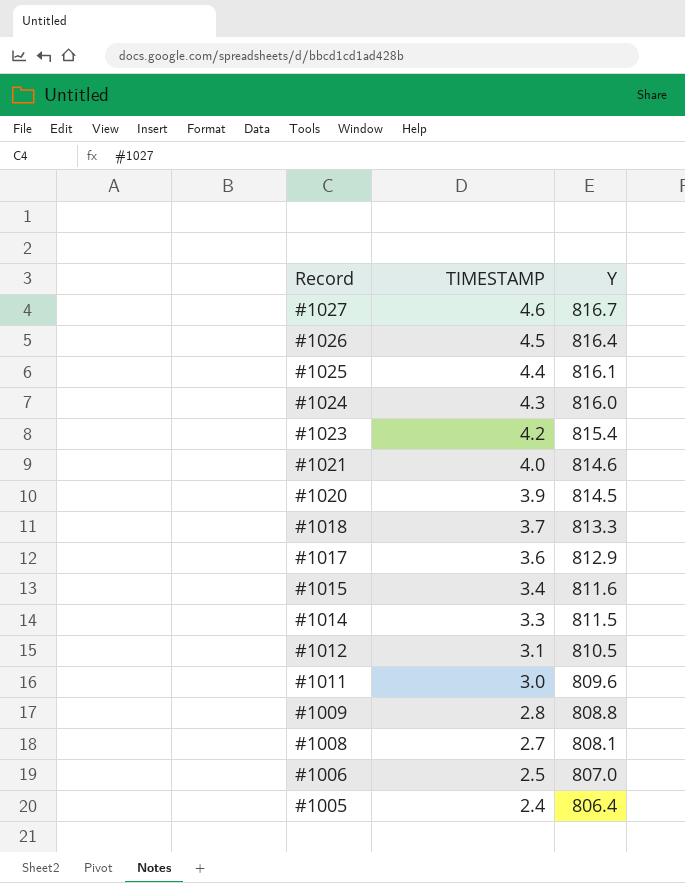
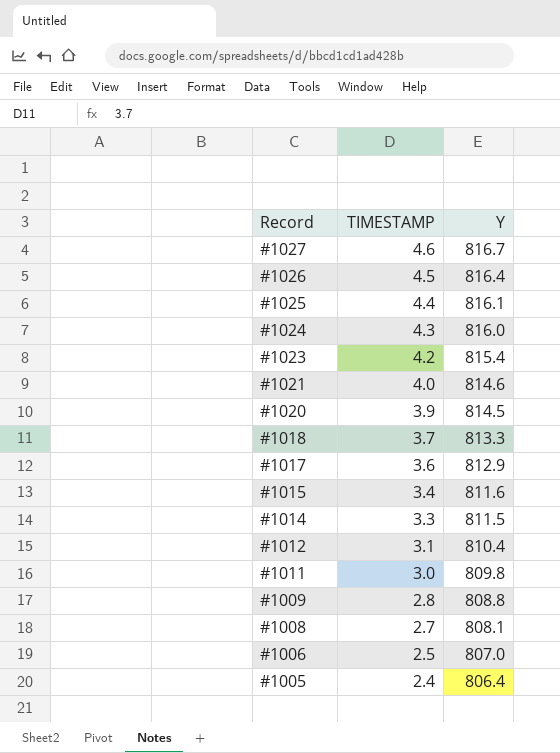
#1012 | Y: 810.5 -> 810.4
#1011 | Y: 809.6 -> 809.8

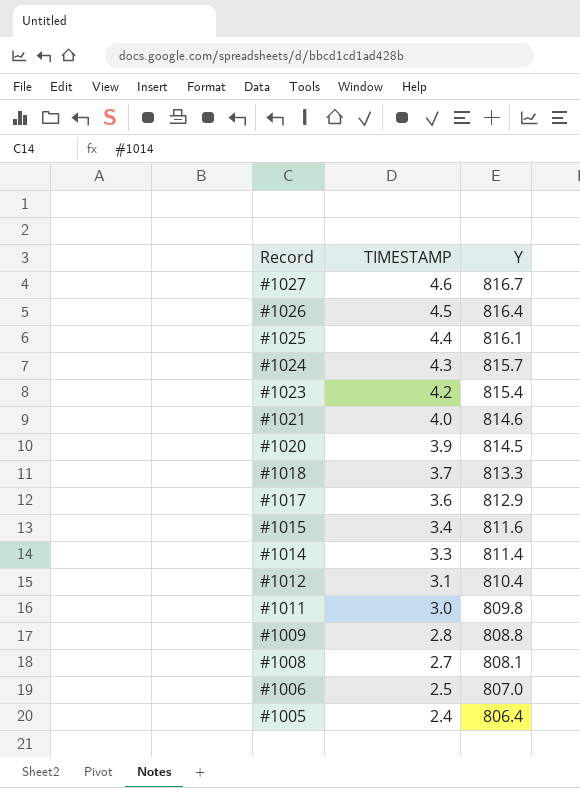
#1024 | Y: 816.0 -> 815.7
#1014 | Y: 811.5 -> 811.4

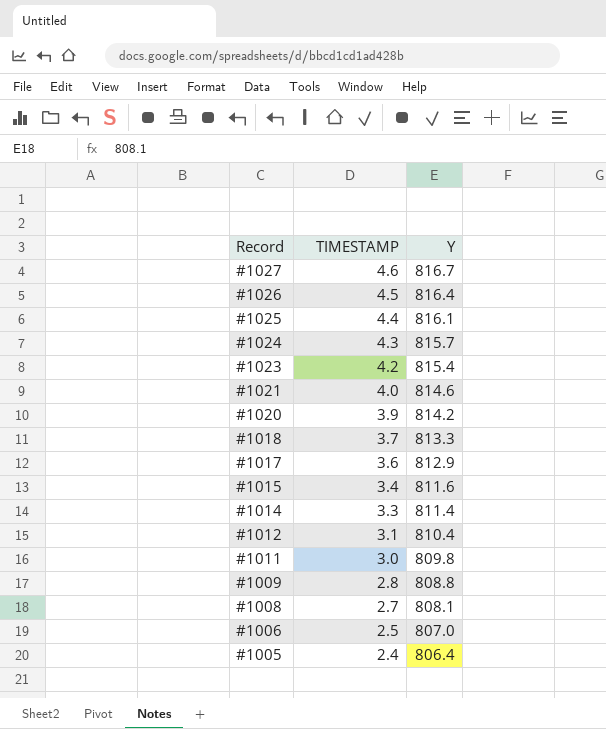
#1020 | Y: 814.5 -> 814.2

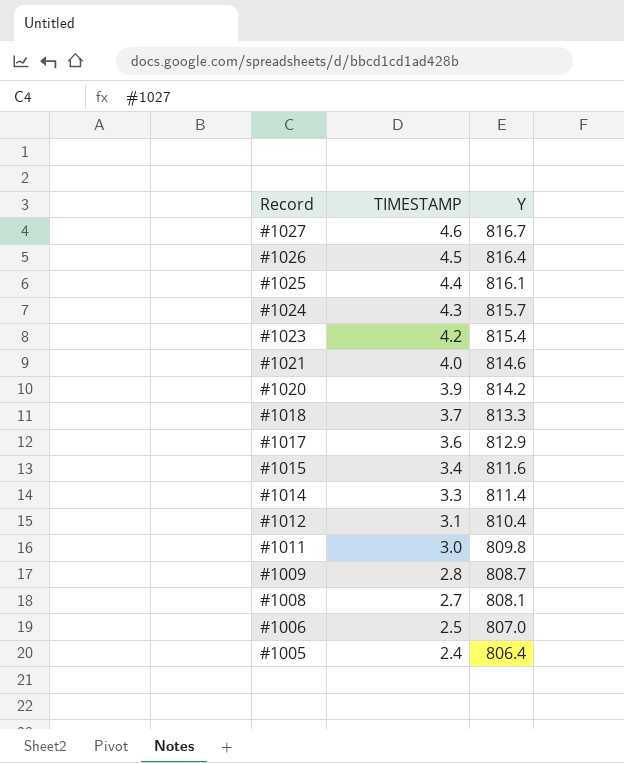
#1009 | Y: 808.8 -> 808.7

